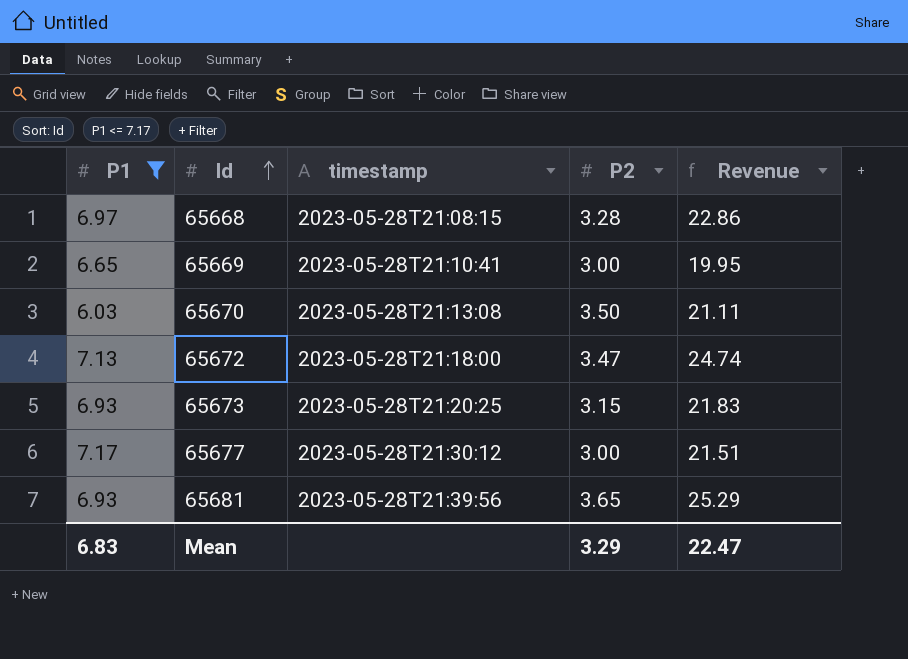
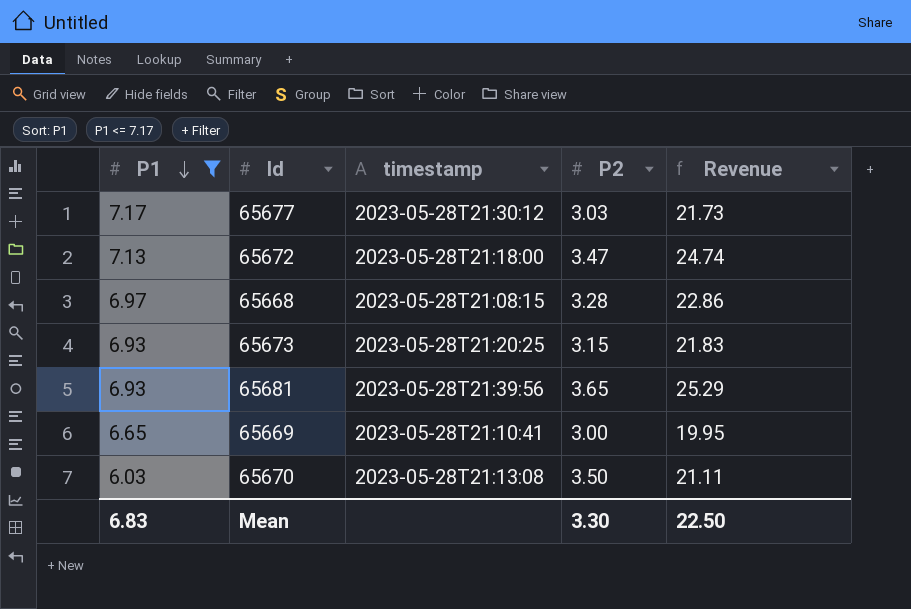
row order: Id ascending -> P1 descending
65677 | P2: 3.00 -> 3.03
65677 | Revenue: 21.51 -> 21.73
Mean | P2: 3.29 -> 3.30
Mean | Revenue: 22.47 -> 22.50

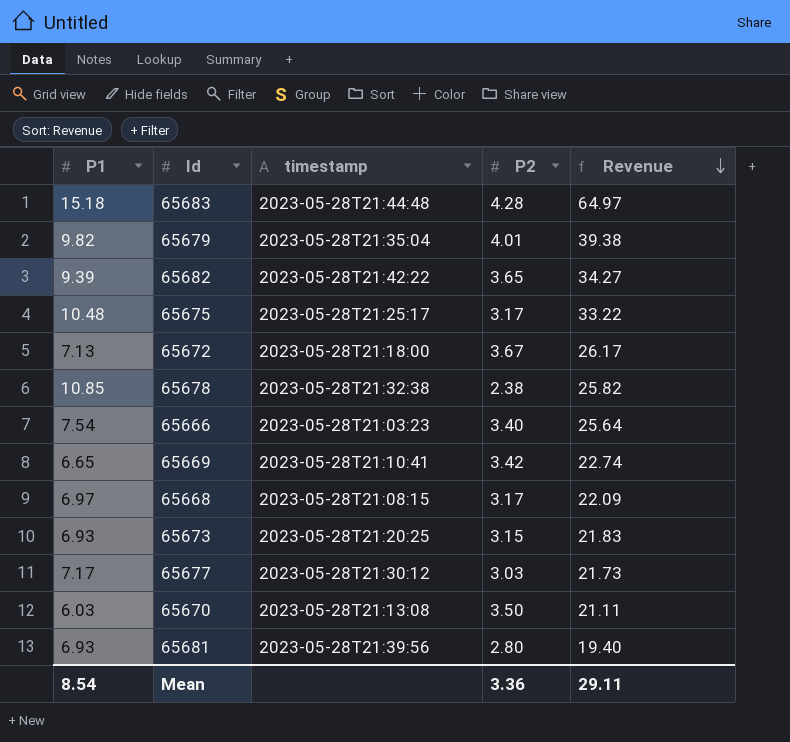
filter: P1 <= 7.17 -> none
row order: P1 descending -> Revenue descending
65672 | P2: 3.47 -> 3.67
65672 | Revenue: 24.74 -> 26.17
65669 | P2: 3.00 -> 3.42
65669 | Revenue: 19.95 -> 22.74
65668 | P2: 3.28 -> 3.17
65668 | Revenue: 22.86 -> 22.09
65681 | P2: 3.65 -> 2.80
65681 | Revenue: 25.29 -> 19.40
Mean | P1: 6.83 -> 8.54
Mean | P2: 3.30 -> 3.36
Mean | Revenue: 22.50 -> 29.11

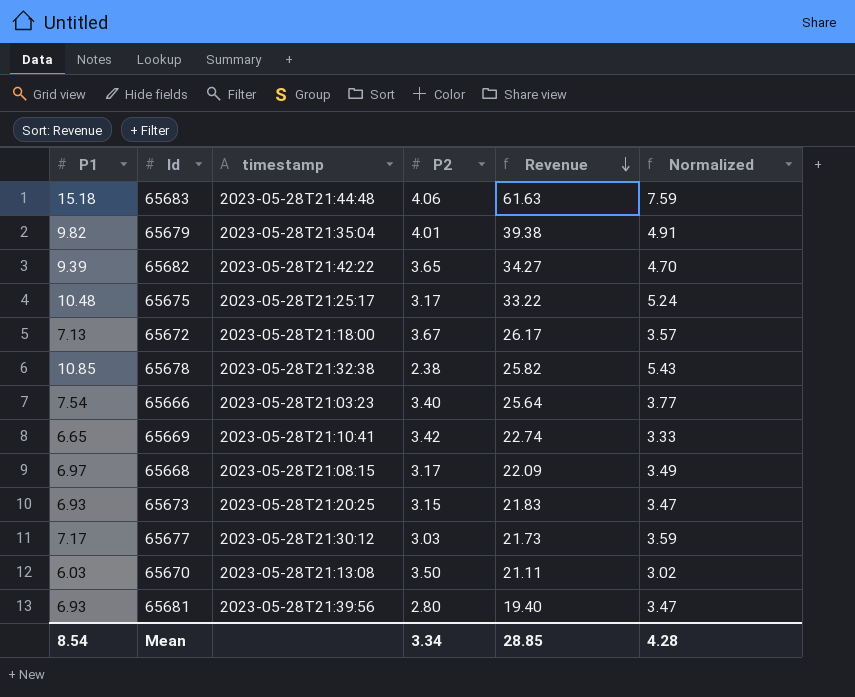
column Normalized | formula: none -> [P1] * 0.5
65683 | P2: 4.28 -> 4.06
65683 | Revenue: 64.97 -> 61.63
Mean | P2: 3.36 -> 3.34
Mean | Revenue: 29.11 -> 28.85

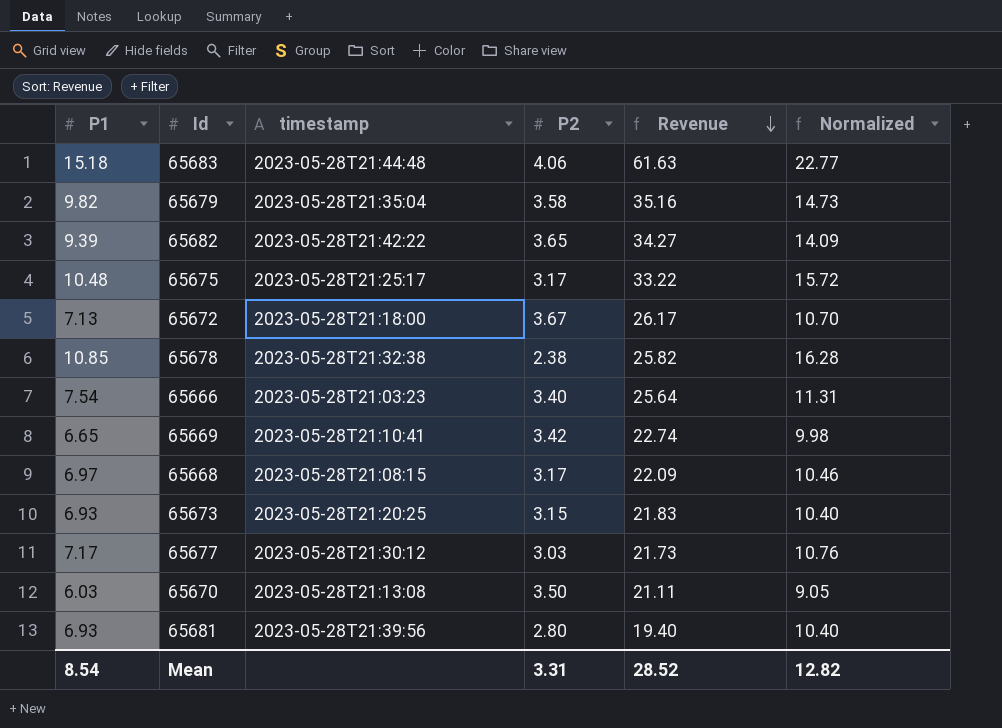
column Normalized | formula: [P1] * 0.5 -> [P1] * 1.5
65679 | P2: 4.01 -> 3.58
65679 | Revenue: 39.38 -> 35.16
Mean | P2: 3.34 -> 3.31
Mean | Revenue: 28.85 -> 28.52
Mean | Normalized: 4.28 -> 12.82

